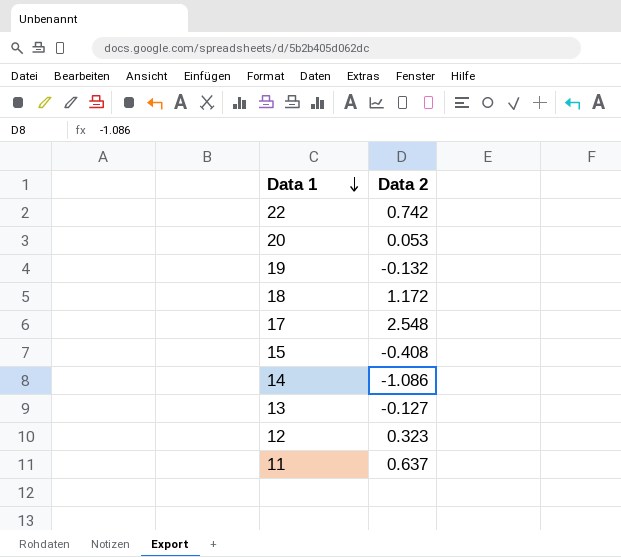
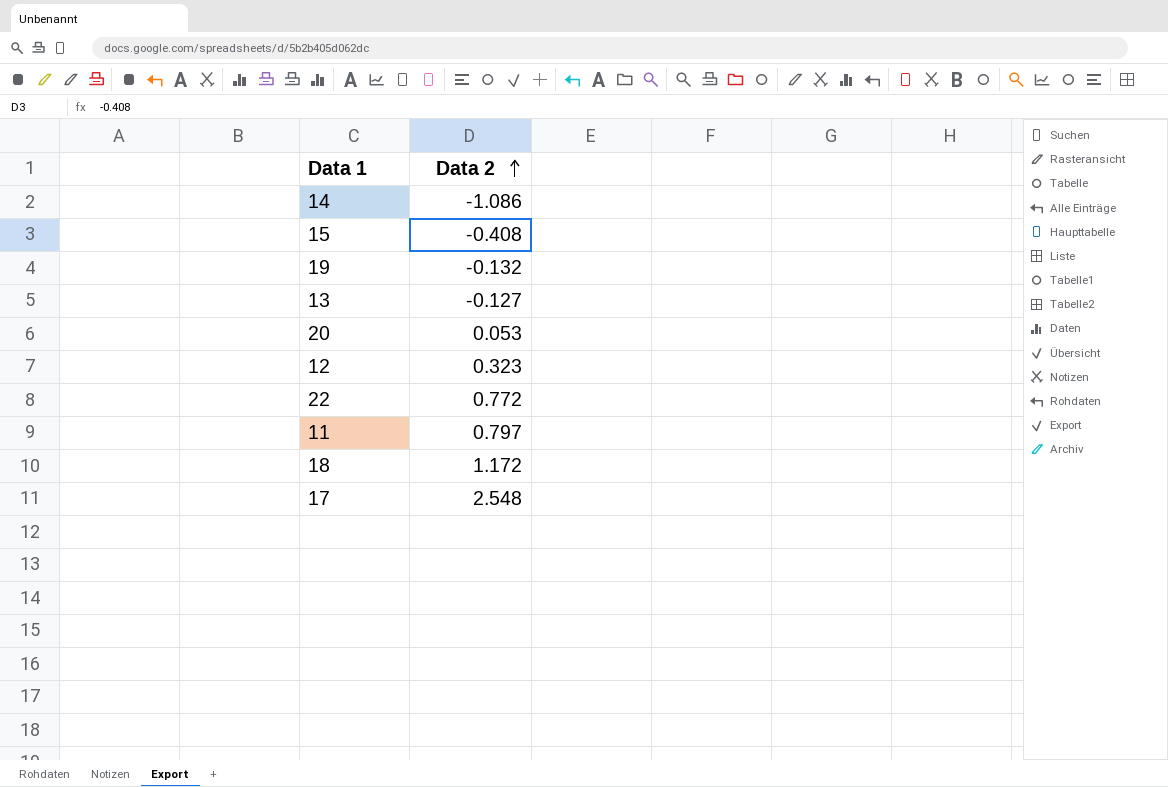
row order: Data 1 descending -> Data 2 ascending
22 | Data 2: 0.742 -> 0.772
11 | Data 2: 0.637 -> 0.797

